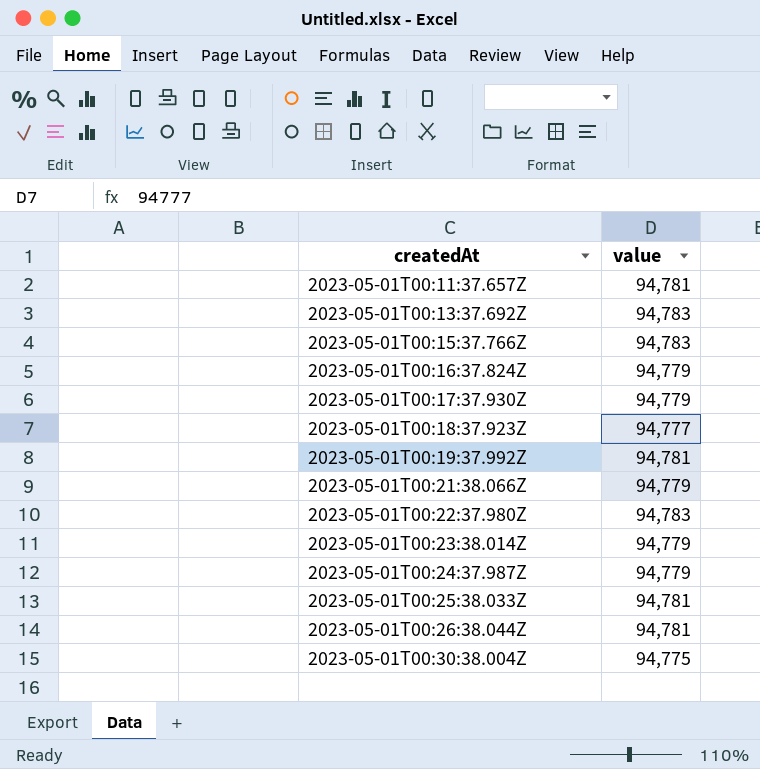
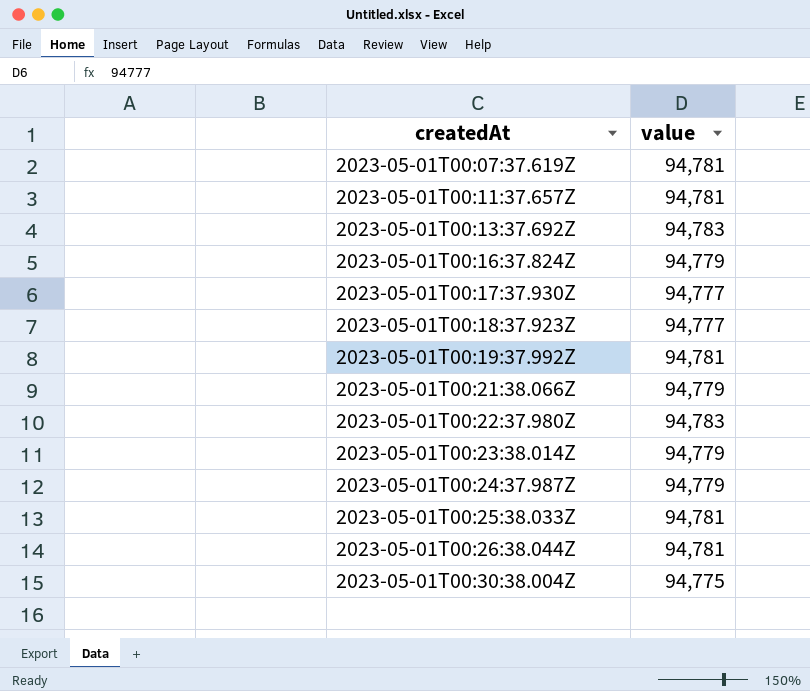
row 2023-05-01T00:15:37.766Z: 94,783 -> none
row 2023-05-01T00:07:37.619Z: none -> 94,781
2023-05-01T00:17:37.930Z | value: 94,779 -> 94,777

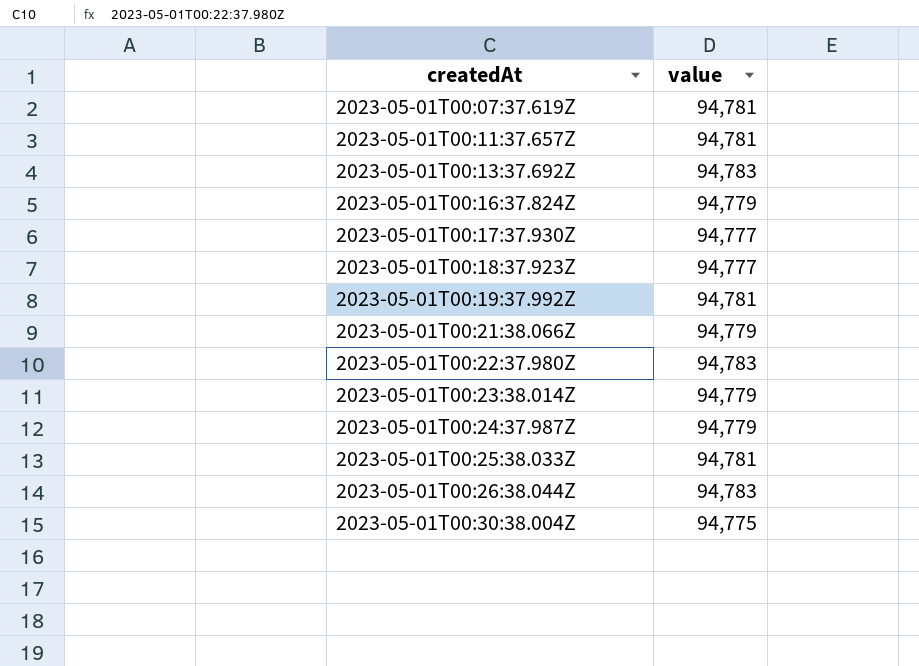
2023-05-01T00:26:38.044Z | value: 94,781 -> 94,783

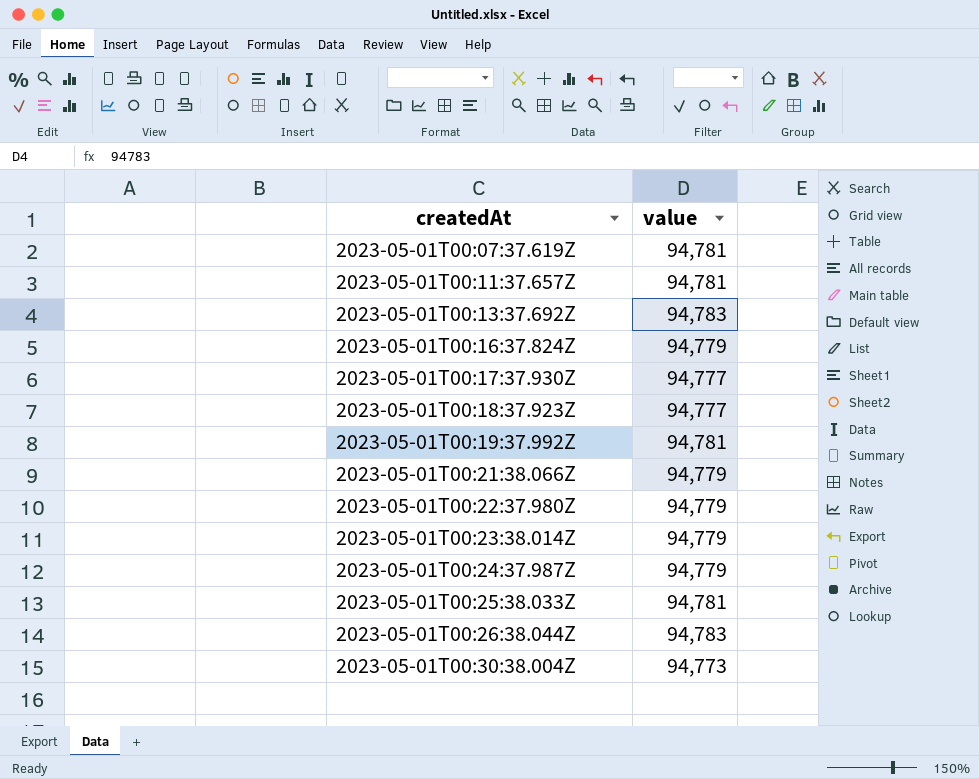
2023-05-01T00:22:37.980Z | value: 94,783 -> 94,779
2023-05-01T00:30:38.004Z | value: 94,775 -> 94,773

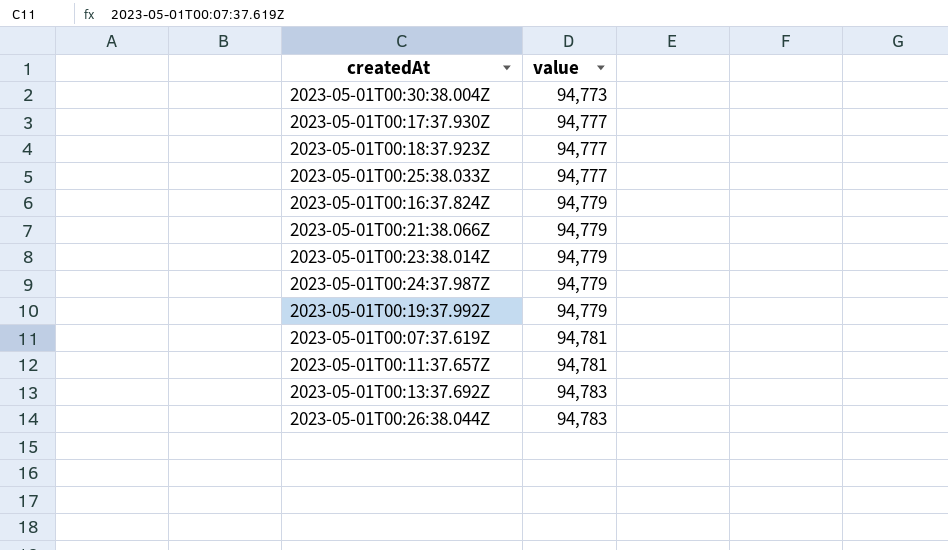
row order: createdAt ascending -> value ascending
row 2023-05-01T00:22:37.980Z: 94,779 -> none
2023-05-01T00:25:38.033Z | value: 94,781 -> 94,777
2023-05-01T00:19:37.992Z | value: 94,781 -> 94,779

